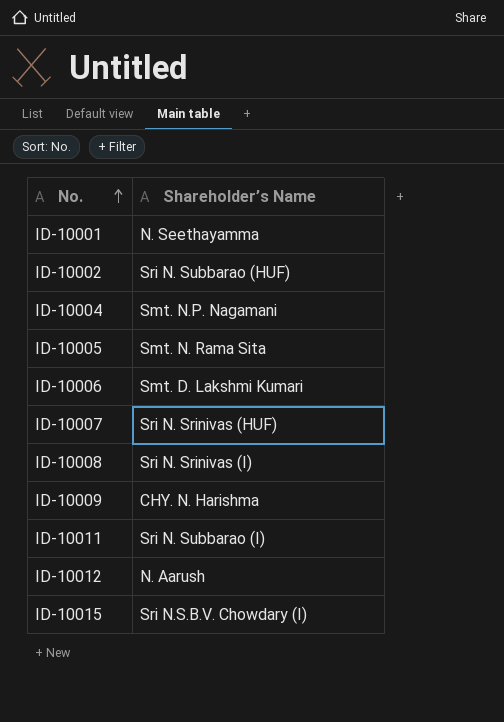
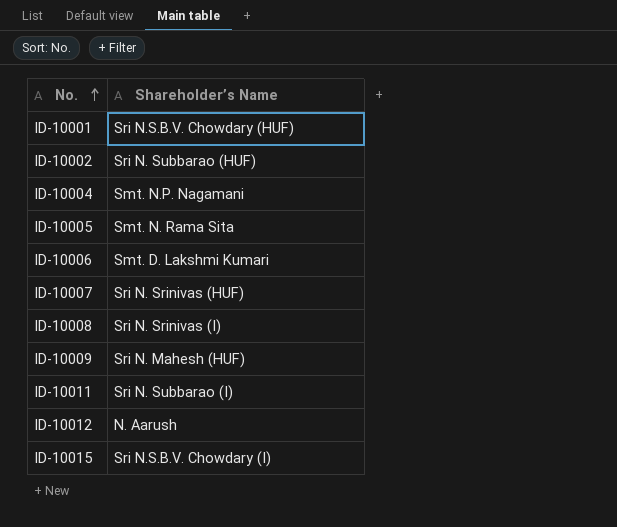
ID-10001 | Shareholder’s Name: N. Seethayamma -> Sri N.S.B.V. Chowdary (HUF)
ID-10009 | Shareholder’s Name: CHY. N. Harishma -> Sri N. Mahesh (HUF)

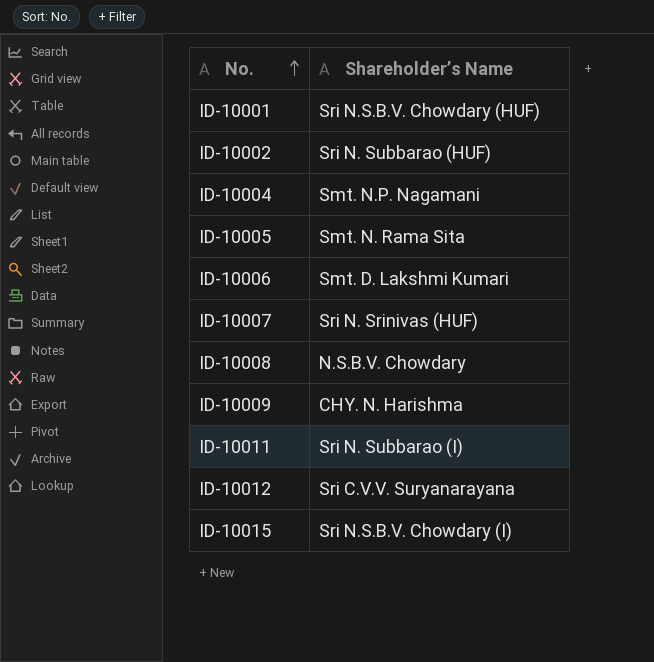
ID-10008 | Shareholder’s Name: Sri N. Srinivas (I) -> N.S.B.V. Chowdary
ID-10009 | Shareholder’s Name: Sri N. Mahesh (HUF) -> CHY. N. Harishma
ID-10012 | Shareholder’s Name: N. Aarush -> Sri C.V.V. Suryanarayana

